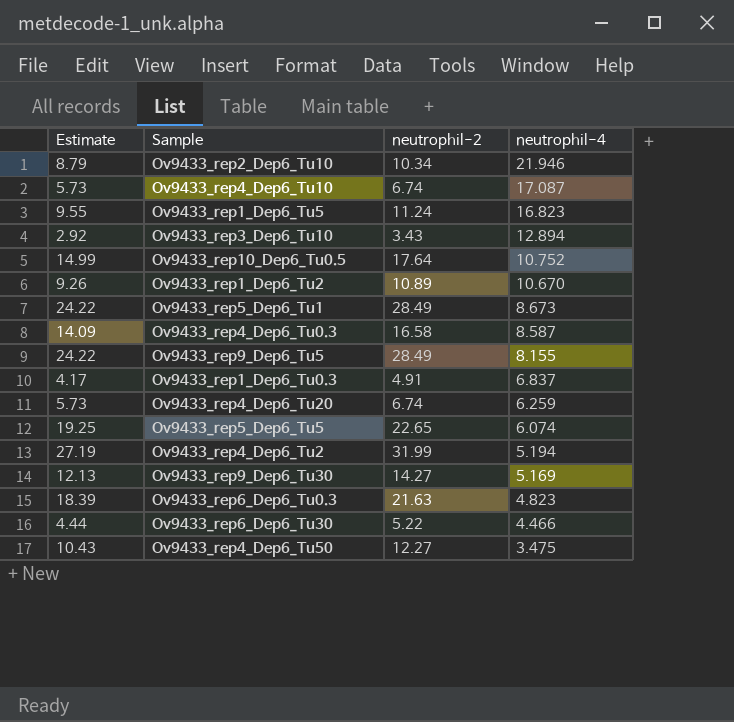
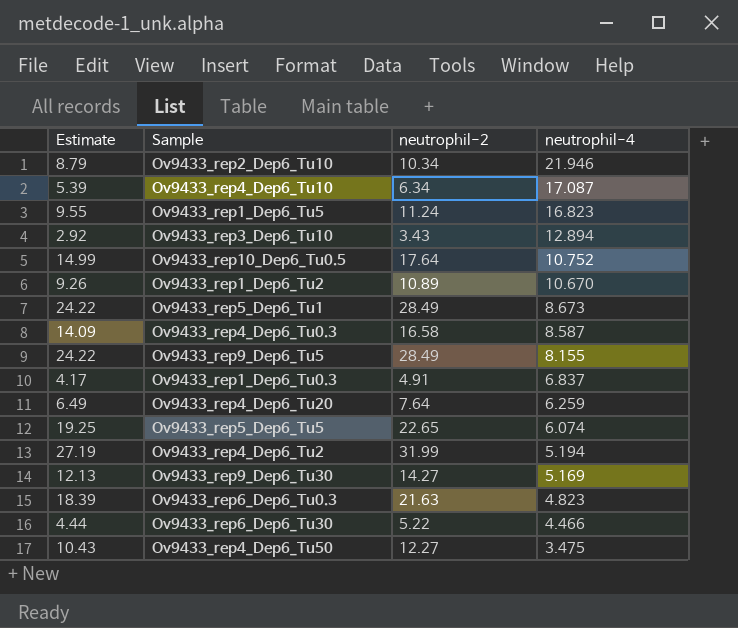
Ov9433_rep4_Dep6_Tu10 | Estimate: 5.73 -> 5.39
Ov9433_rep4_Dep6_Tu10 | neutrophil-2: 6.74 -> 6.34
Ov9433_rep4_Dep6_Tu20 | Estimate: 5.73 -> 6.49
Ov9433_rep4_Dep6_Tu20 | neutrophil-2: 6.74 -> 7.64

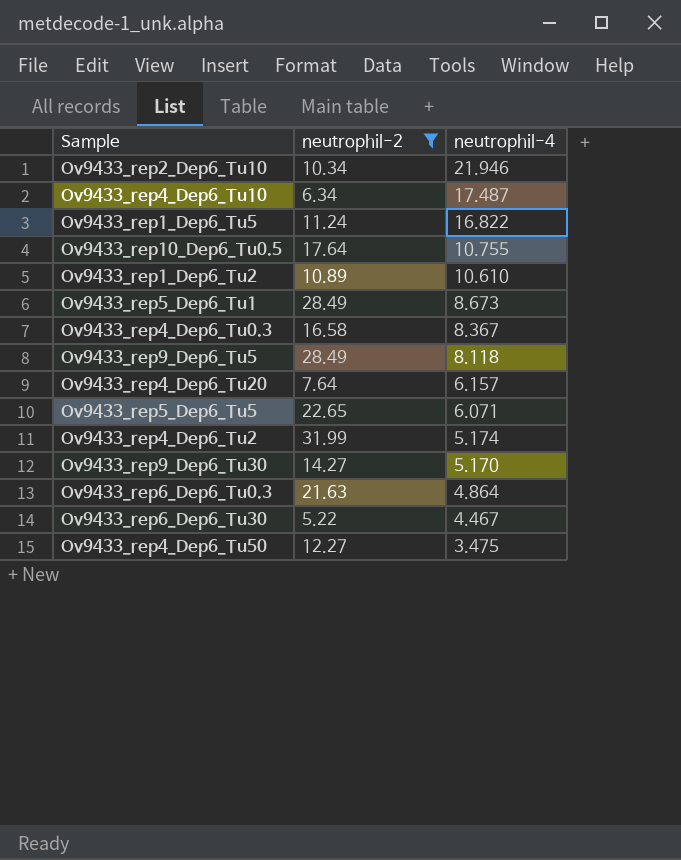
filter: none -> neutrophil-2 >= 5.22
column Estimate | formula: [neutrophil-2] * 0.85 -> none
Ov9433_rep4_Dep6_Tu10 | neutrophil-4: 17.087 -> 17.487
Ov9433_rep1_Dep6_Tu5 | neutrophil-4: 16.823 -> 16.822
Ov9433_rep10_Dep6_Tu0.5 | neutrophil-4: 10.752 -> 10.755
Ov9433_rep1_Dep6_Tu2 | neutrophil-4: 10.670 -> 10.610
Ov9433_rep4_Dep6_Tu0.3 | neutrophil-4: 8.587 -> 8.367
Ov9433_rep9_Dep6_Tu5 | neutrophil-4: 8.155 -> 8.118
Ov9433_rep4_Dep6_Tu20 | neutrophil-4: 6.259 -> 6.157
Ov9433_rep5_Dep6_Tu5 | neutrophil-4: 6.074 -> 6.071
Ov9433_rep4_Dep6_Tu2 | neutrophil-4: 5.194 -> 5.174
Ov9433_rep9_Dep6_Tu30 | neutrophil-4: 5.169 -> 5.170
Ov9433_rep6_Dep6_Tu0.3 | neutrophil-4: 4.823 -> 4.864
Ov9433_rep6_Dep6_Tu30 | neutrophil-4: 4.466 -> 4.467

